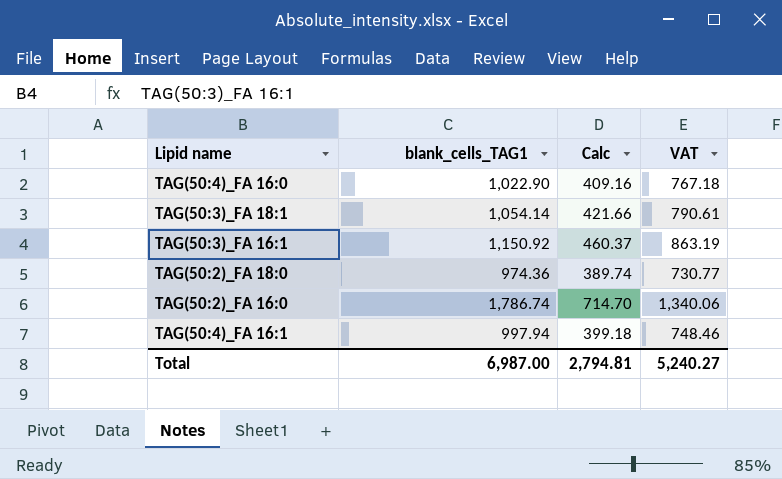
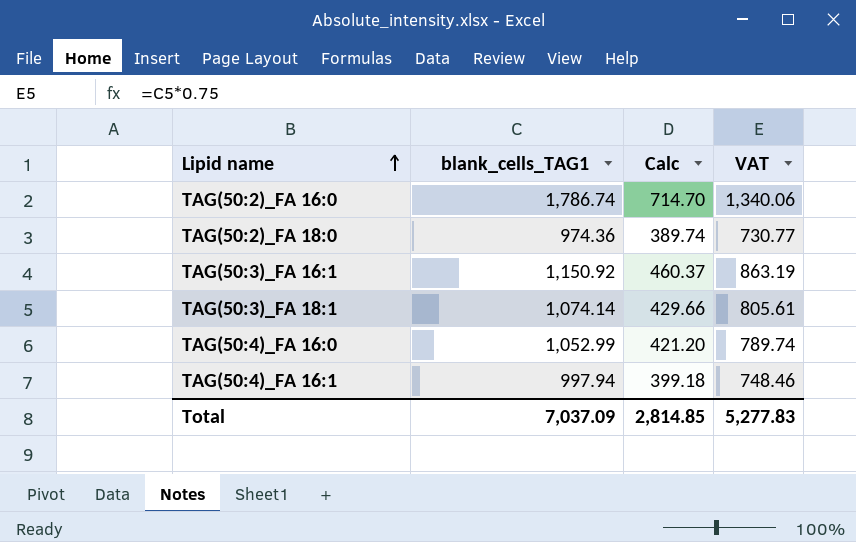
row order: none -> Lipid name ascending
TAG(50:3)_FA 18:1 | blank_cells_TAG1: 1,054.14 -> 1,074.14
TAG(50:3)_FA 18:1 | Calc: 421.66 -> 429.66
TAG(50:3)_FA 18:1 | VAT: 790.61 -> 805.61
TAG(50:4)_FA 16:0 | blank_cells_TAG1: 1,022.90 -> 1,052.99
TAG(50:4)_FA 16:0 | Calc: 409.16 -> 421.20
TAG(50:4)_FA 16:0 | VAT: 767.18 -> 789.74
Total | blank_cells_TAG1: 6,987.00 -> 7,037.09
Total | Calc: 2,794.81 -> 2,814.85
Total | VAT: 5,240.27 -> 5,277.83

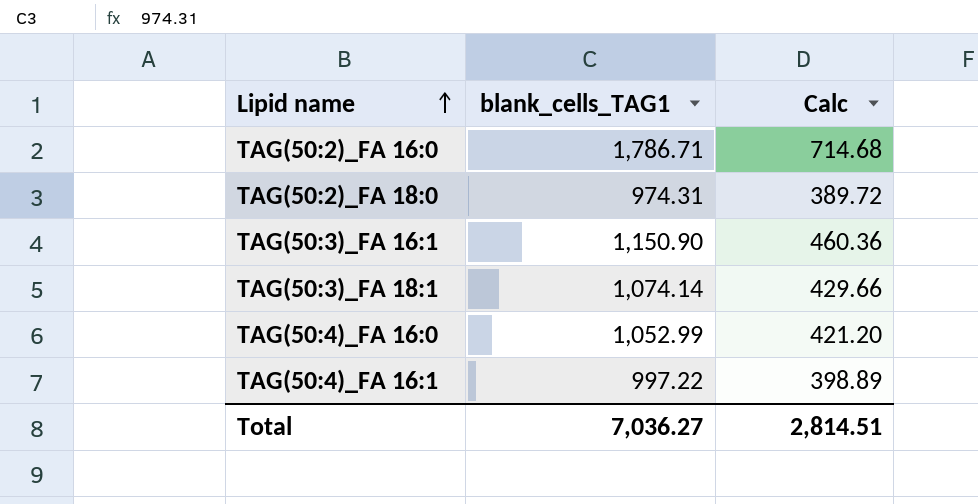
column VAT | formula: [blank_cells_TAG1] * 0.75 -> none
TAG(50:2)_FA 16:0 | blank_cells_TAG1: 1,786.74 -> 1,786.71
TAG(50:2)_FA 16:0 | Calc: 714.70 -> 714.68
TAG(50:2)_FA 18:0 | blank_cells_TAG1: 974.36 -> 974.31
TAG(50:2)_FA 18:0 | Calc: 389.74 -> 389.72
TAG(50:3)_FA 16:1 | blank_cells_TAG1: 1,150.92 -> 1,150.90
TAG(50:3)_FA 16:1 | Calc: 460.37 -> 460.36
TAG(50:4)_FA 16:1 | blank_cells_TAG1: 997.94 -> 997.22
TAG(50:4)_FA 16:1 | Calc: 399.18 -> 398.89
Total | blank_cells_TAG1: 7,037.09 -> 7,036.27
Total | Calc: 2,814.85 -> 2,814.51

